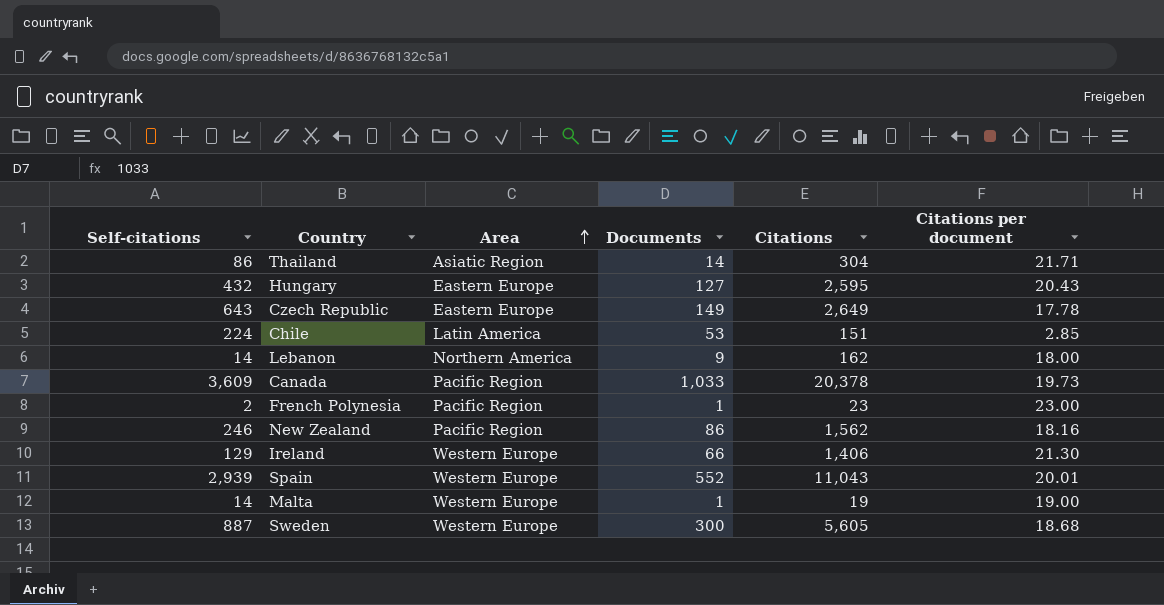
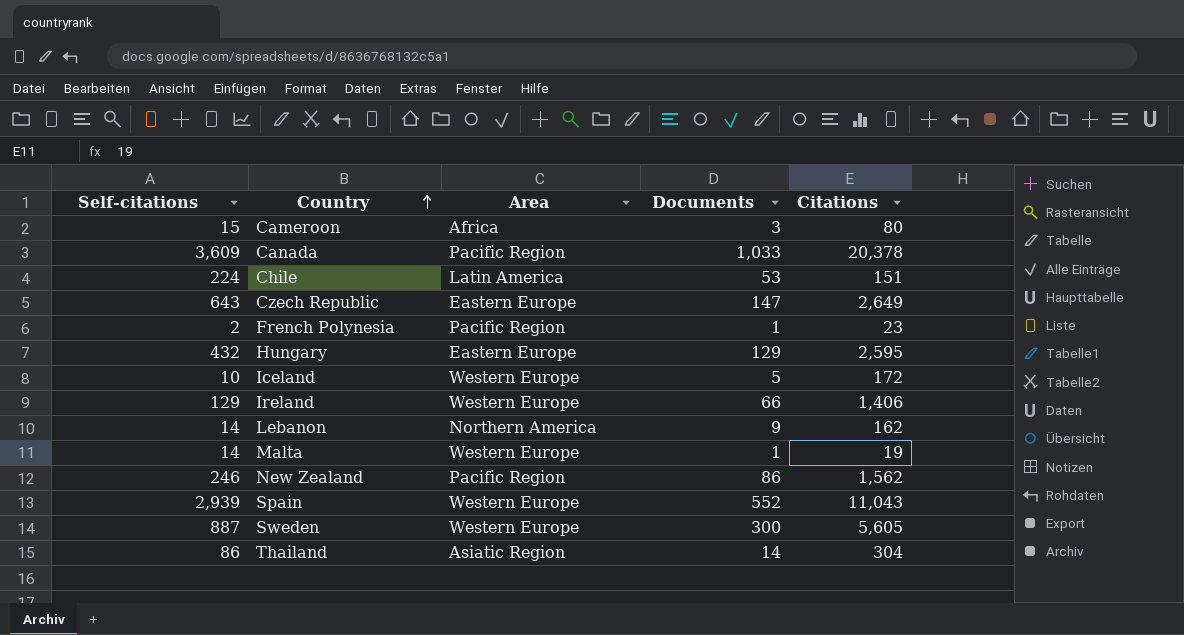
row order: Area ascending -> Country ascending
column Citations per document | formula: [Citations] / [Documents] -> none
row Cameroon: none -> 15 | Africa | 3 | 80
Czech Republic | Documents: 149 -> 147
Hungary | Documents: 127 -> 129
row Iceland: none -> 10 | Western Europe | 5 | 172

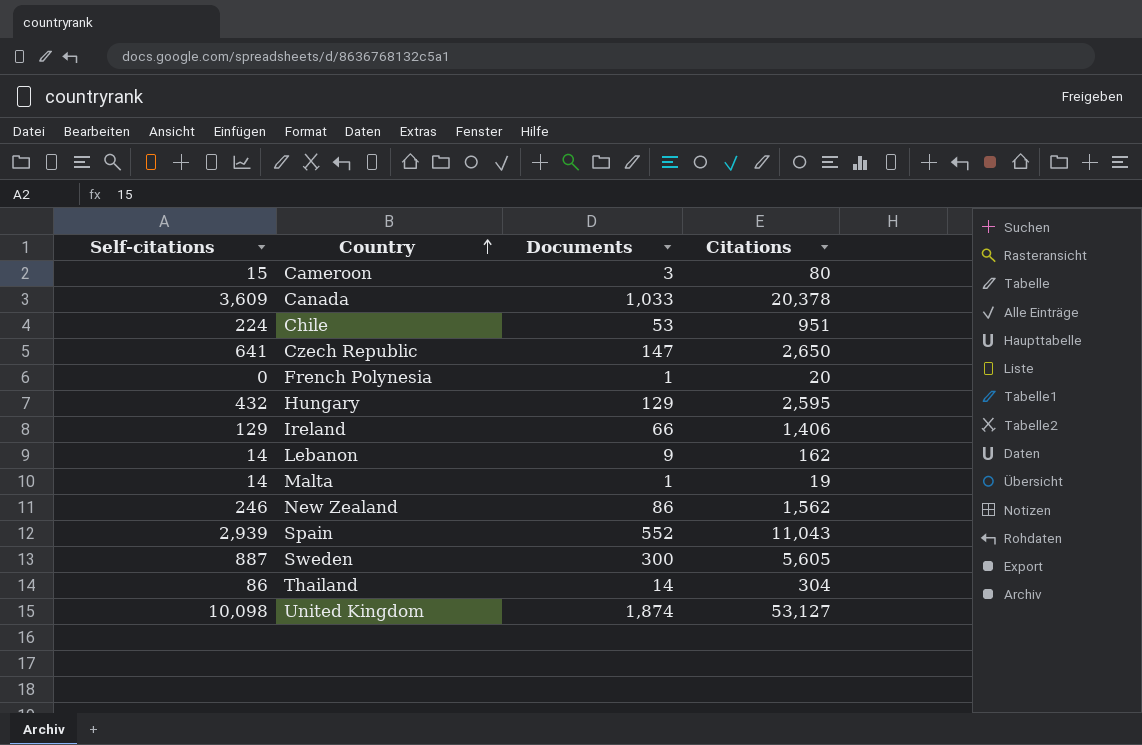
column Area | position: 3 -> none
row Iceland: 10 | Western Europe | 5 | 172 -> none
Chile | Citations: 151 -> 951
Czech Republic | Self-citations: 643 -> 641
Czech Republic | Citations: 2,649 -> 2,650
French Polynesia | Self-citations: 2 -> 0
French Polynesia | Citations: 23 -> 20
row United Kingdom: none -> 10,098 | 1,874 | 53,127

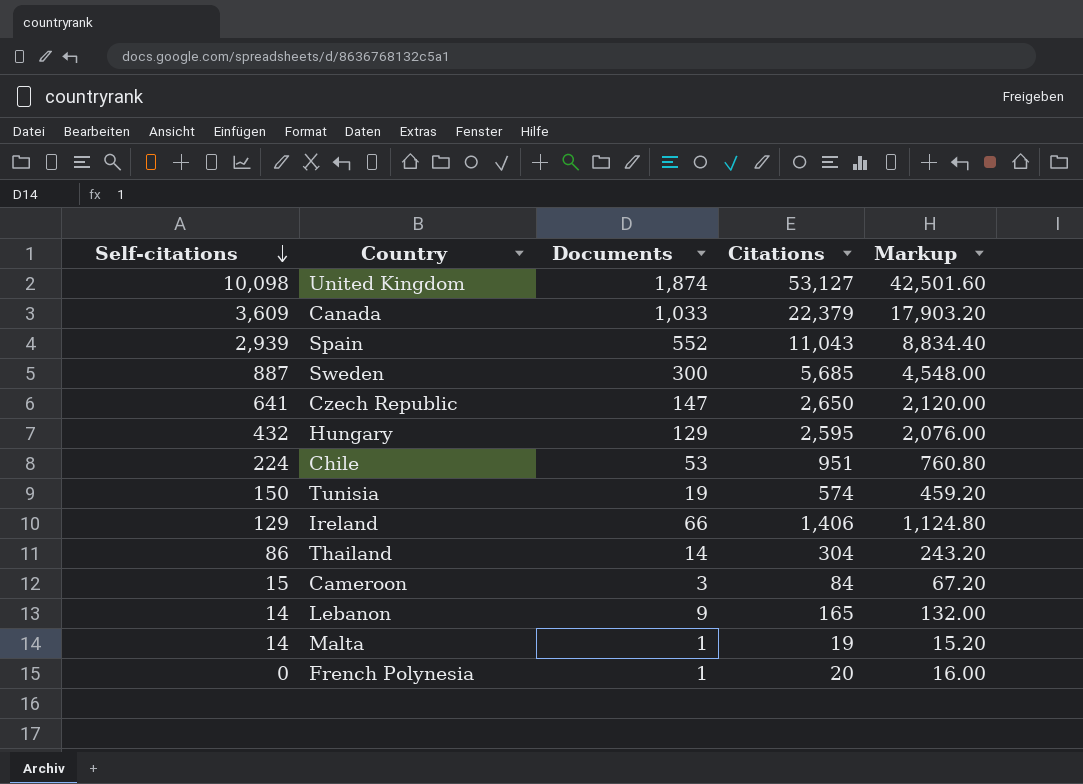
row order: Country ascending -> Self-citations descending
column Markup | formula: none -> [Citations] * 0.8
row New Zealand: 246 | 86 | 1,562 -> none
Canada | Citations: 20,378 -> 22,379
Sweden | Citations: 5,605 -> 5,685
row Tunisia: none -> 150 | 19 | 574 | 459.20
Cameroon | Citations: 80 -> 84
Lebanon | Citations: 162 -> 165

